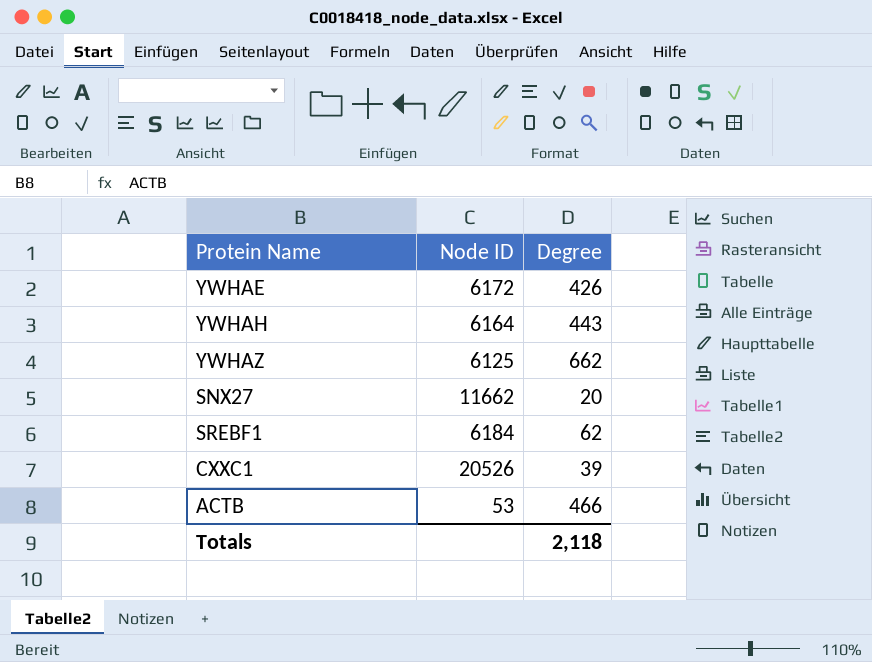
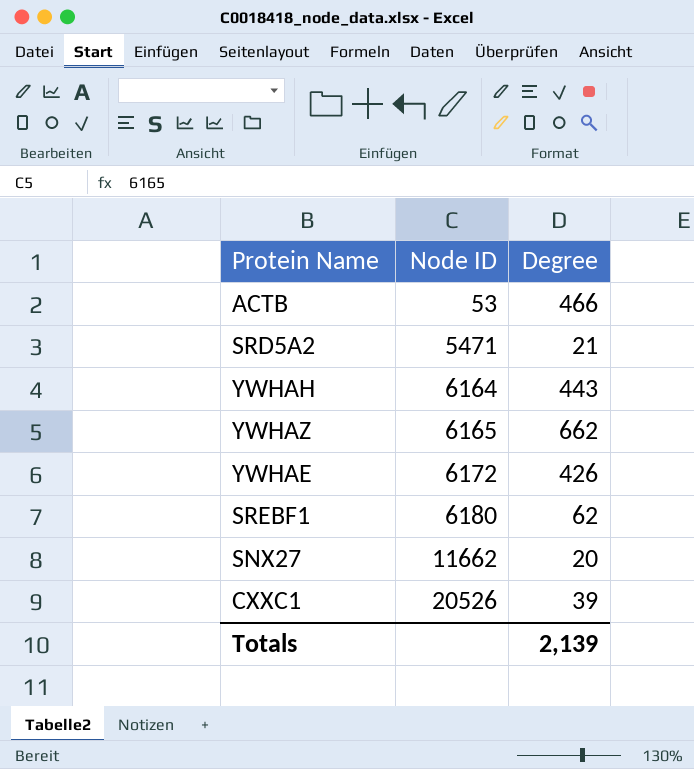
row order: none -> Node ID ascending
row SRD5A2: none -> 5471 | 21
YWHAZ | Node ID: 6125 -> 6165
SREBF1 | Node ID: 6184 -> 6180
Totals | Degree: 2,118 -> 2,139

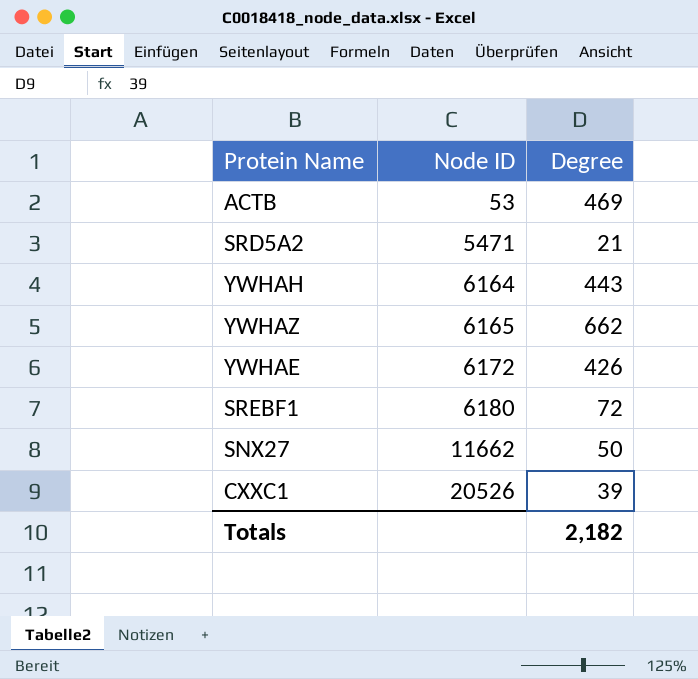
ACTB | Degree: 466 -> 469
SREBF1 | Degree: 62 -> 72
SNX27 | Degree: 20 -> 50
Totals | Degree: 2,139 -> 2,182

